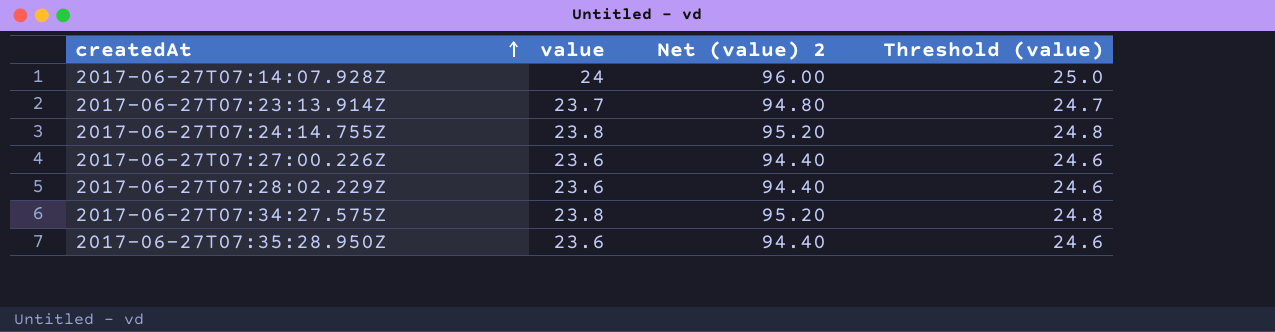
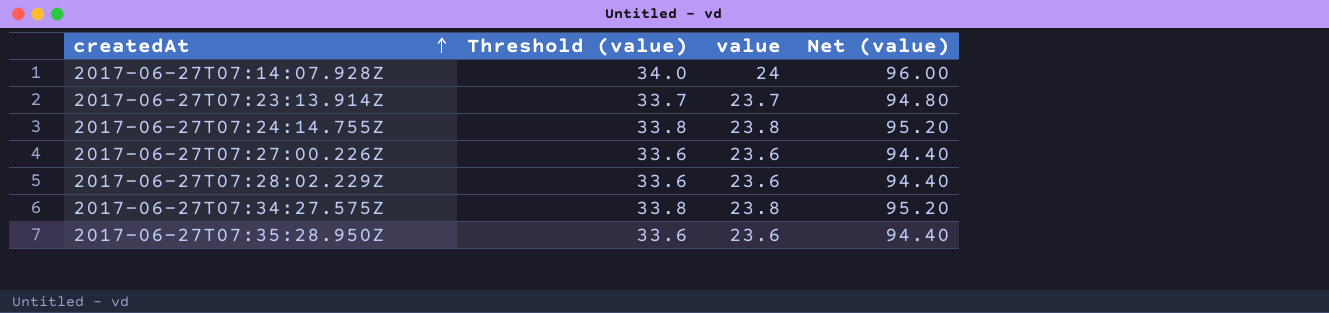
column Threshold (value) | formula: [value] + 1 -> [value] + 10
column Threshold (value) | position: 4 -> 2
column name: Net (value) 2 -> Net (value)

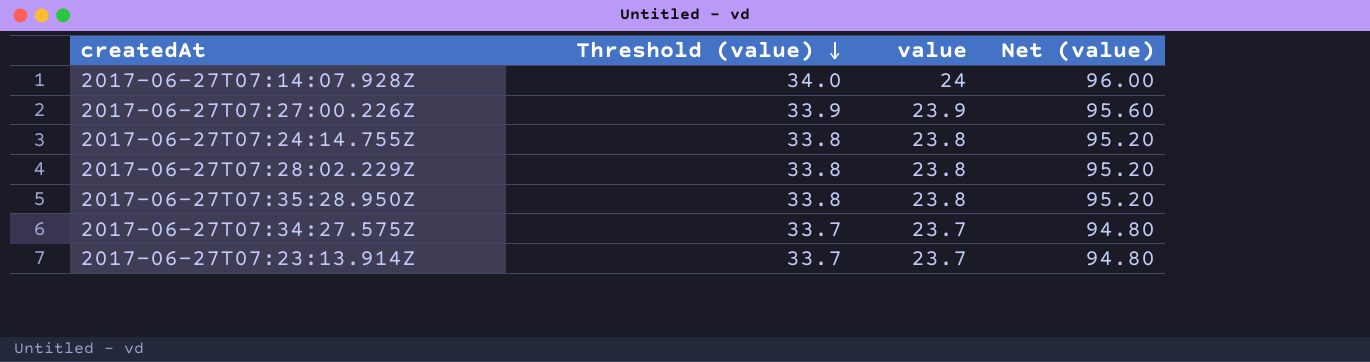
row order: createdAt ascending -> Threshold (value) descending
2017-06-27T07:27:00.226Z | Threshold (value): 33.6 -> 33.9
2017-06-27T07:27:00.226Z | value: 23.6 -> 23.9
2017-06-27T07:27:00.226Z | Net (value): 94.40 -> 95.60
2017-06-27T07:28:02.229Z | Threshold (value): 33.6 -> 33.8
2017-06-27T07:28:02.229Z | value: 23.6 -> 23.8
2017-06-27T07:28:02.229Z | Net (value): 94.40 -> 95.20
2017-06-27T07:35:28.950Z | Threshold (value): 33.6 -> 33.8
2017-06-27T07:35:28.950Z | value: 23.6 -> 23.8
2017-06-27T07:35:28.950Z | Net (value): 94.40 -> 95.20
2017-06-27T07:34:27.575Z | Threshold (value): 33.8 -> 33.7
2017-06-27T07:34:27.575Z | value: 23.8 -> 23.7
2017-06-27T07:34:27.575Z | Net (value): 95.20 -> 94.80

